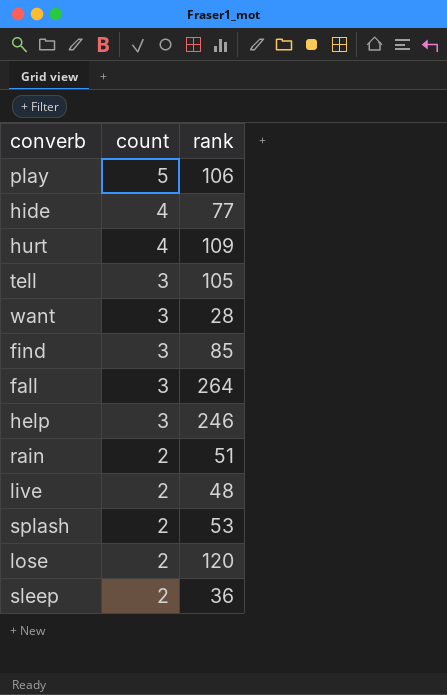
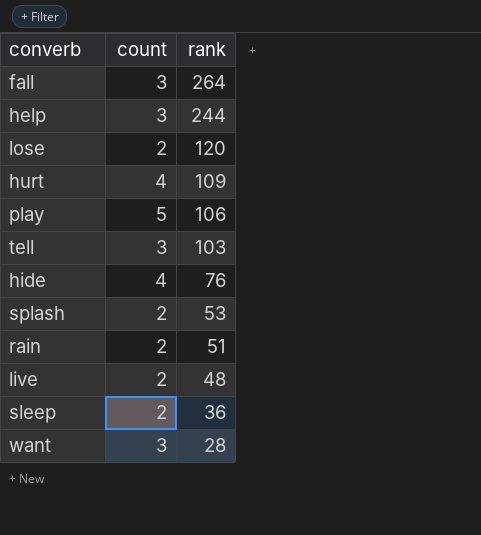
row order: count descending -> rank descending
row find: 3 | 85 -> none
help | rank: 246 -> 244
tell | rank: 105 -> 103
hide | rank: 77 -> 76

